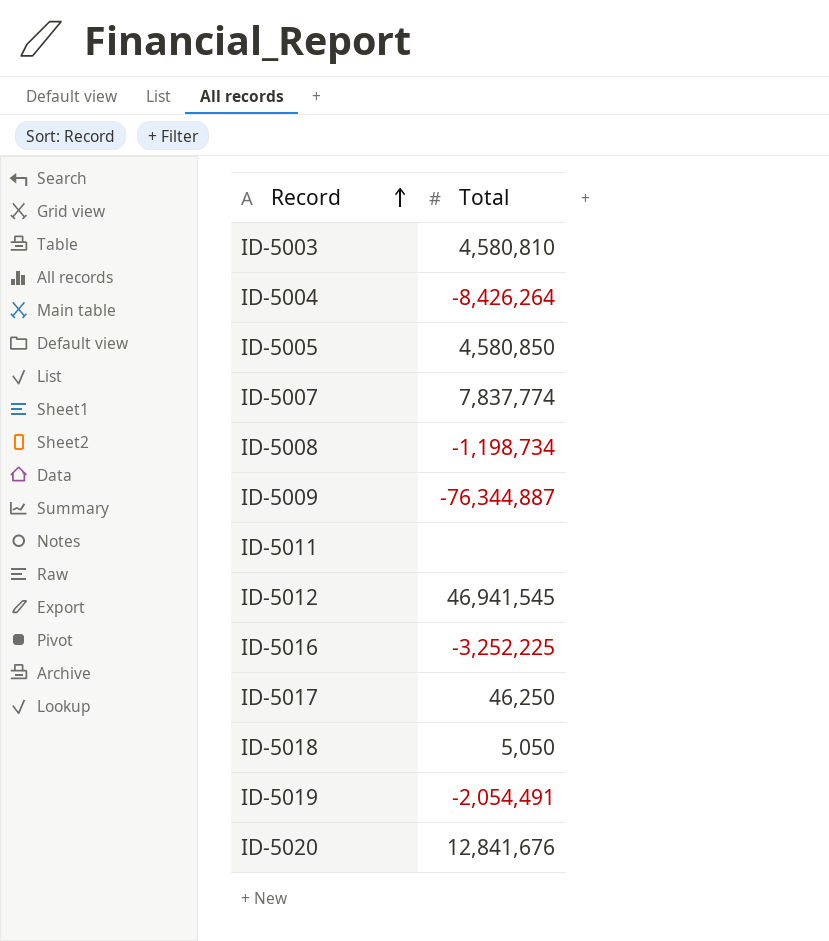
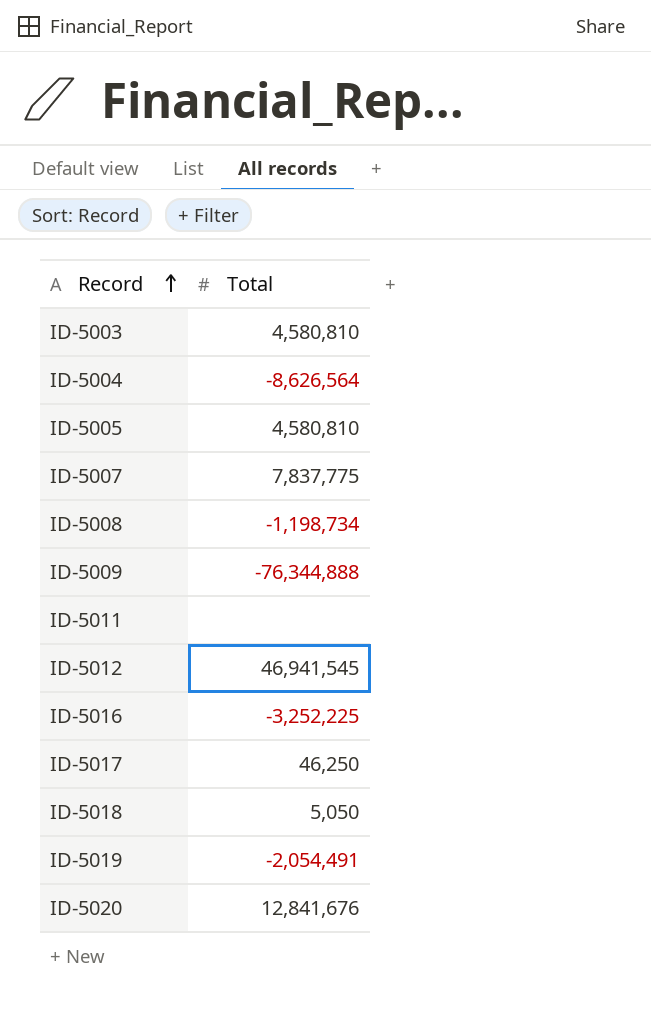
ID-5004 | Total: -8,426,264 -> -8,626,564
ID-5005 | Total: 4,580,850 -> 4,580,810
ID-5007 | Total: 7,837,774 -> 7,837,775
ID-5009 | Total: -76,344,887 -> -76,344,888

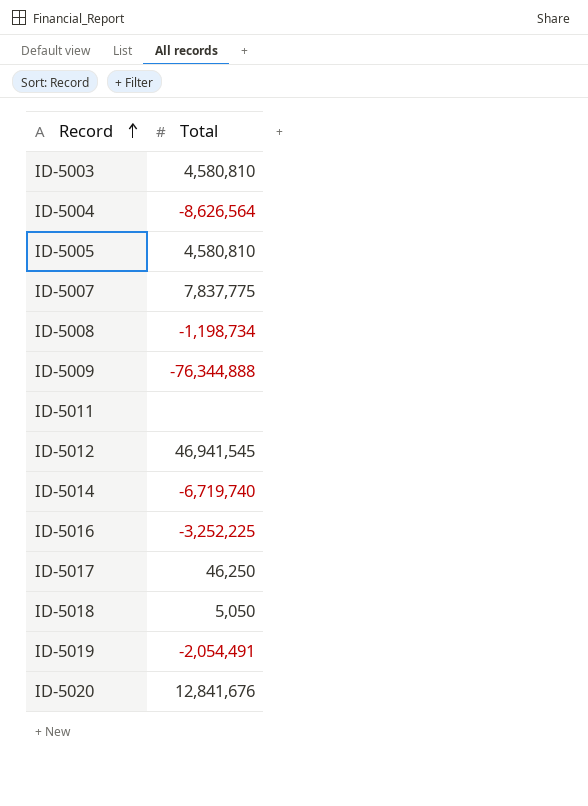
row ID-5014: none -> -6,719,740

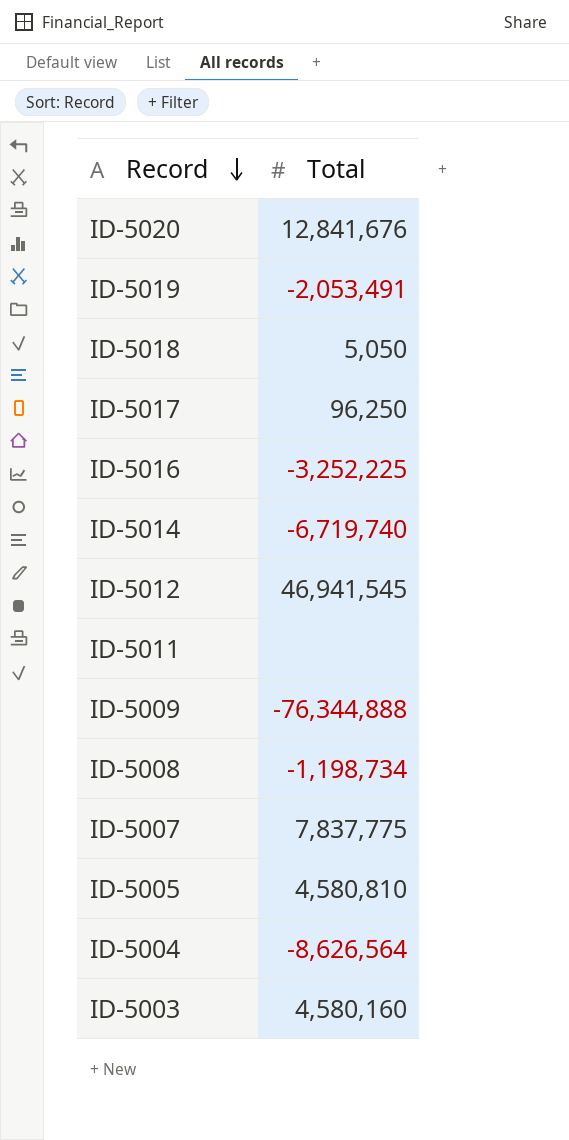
row order: Record ascending -> Record descending
ID-5019 | Total: -2,054,491 -> -2,053,491
ID-5017 | Total: 46,250 -> 96,250
ID-5003 | Total: 4,580,810 -> 4,580,160

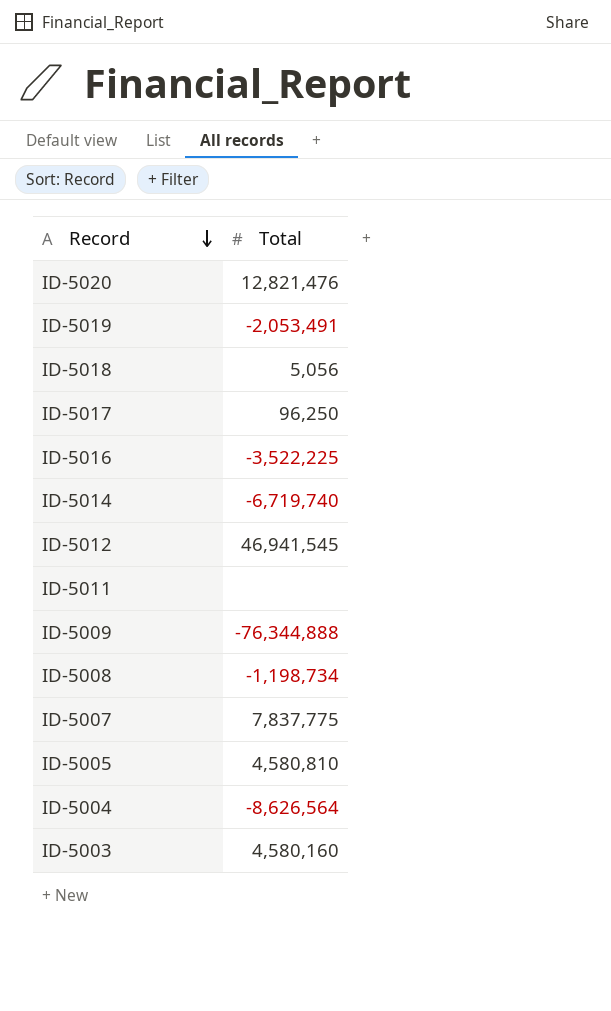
ID-5020 | Total: 12,841,676 -> 12,821,476
ID-5018 | Total: 5,050 -> 5,056
ID-5016 | Total: -3,252,225 -> -3,522,225

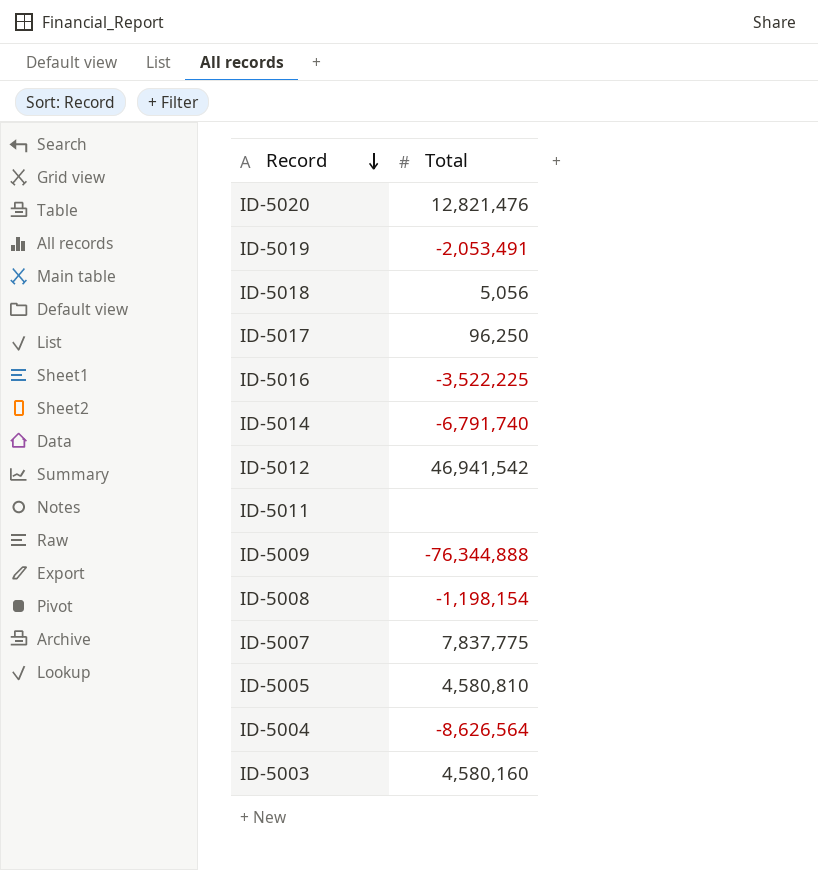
ID-5014 | Total: -6,719,740 -> -6,791,740
ID-5012 | Total: 46,941,545 -> 46,941,542
ID-5008 | Total: -1,198,734 -> -1,198,154

